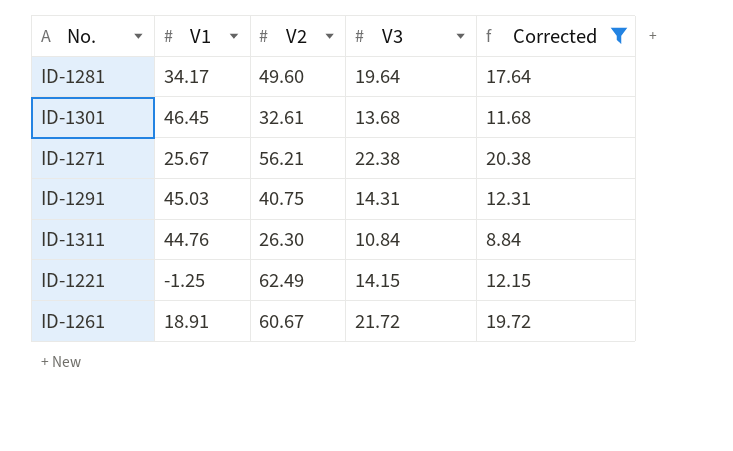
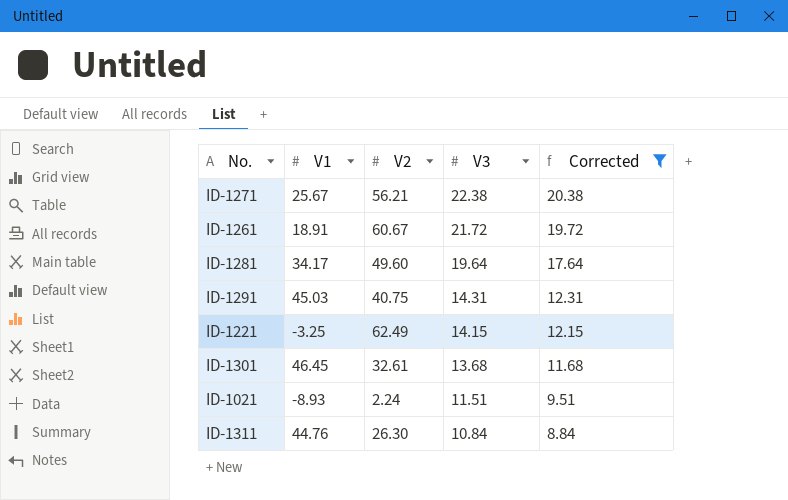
row order: none -> V3 descending
ID-1221 | V1: -1.25 -> -3.25
row ID-1021: none -> -8.93 | 2.24 | 11.51 | 9.51

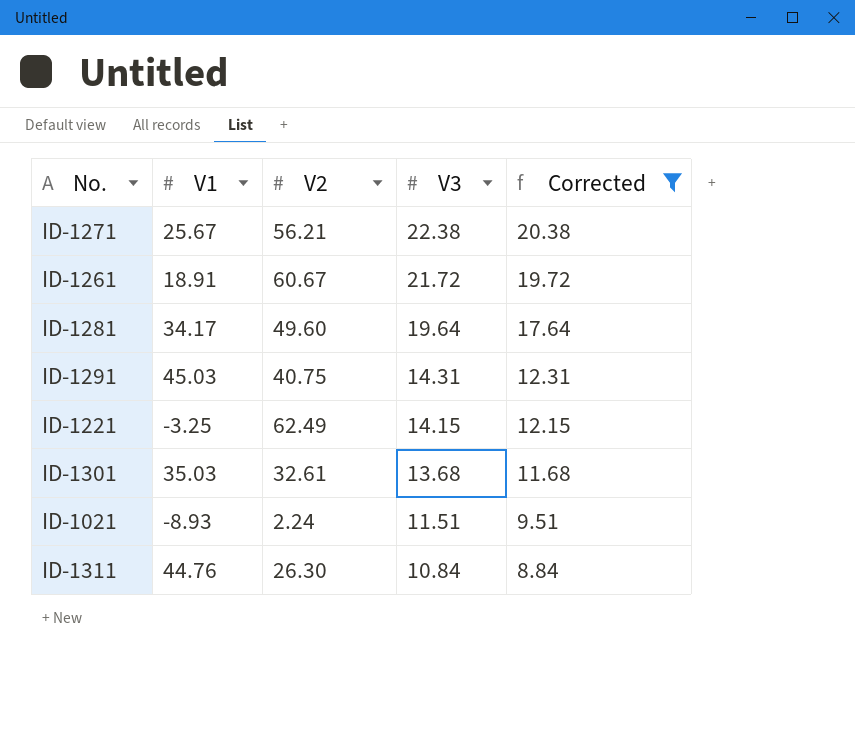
ID-1301 | V1: 46.45 -> 35.03

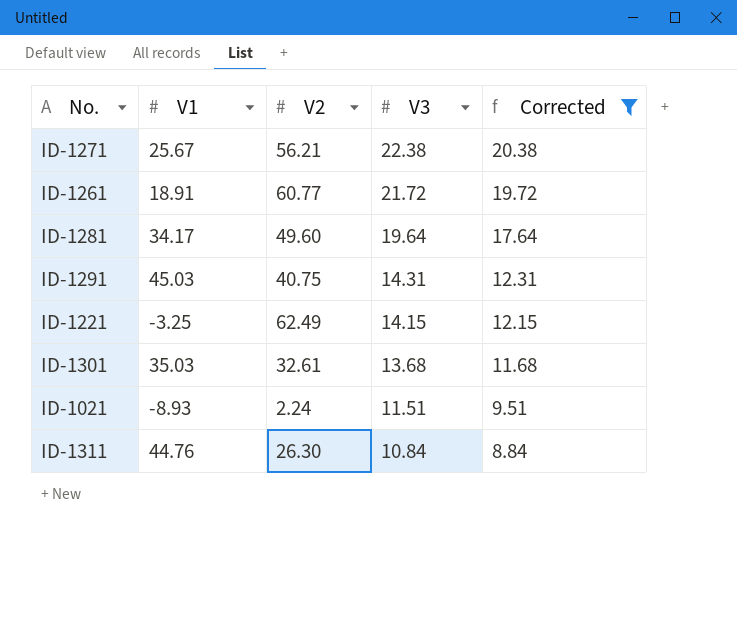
ID-1261 | V2: 60.67 -> 60.77

